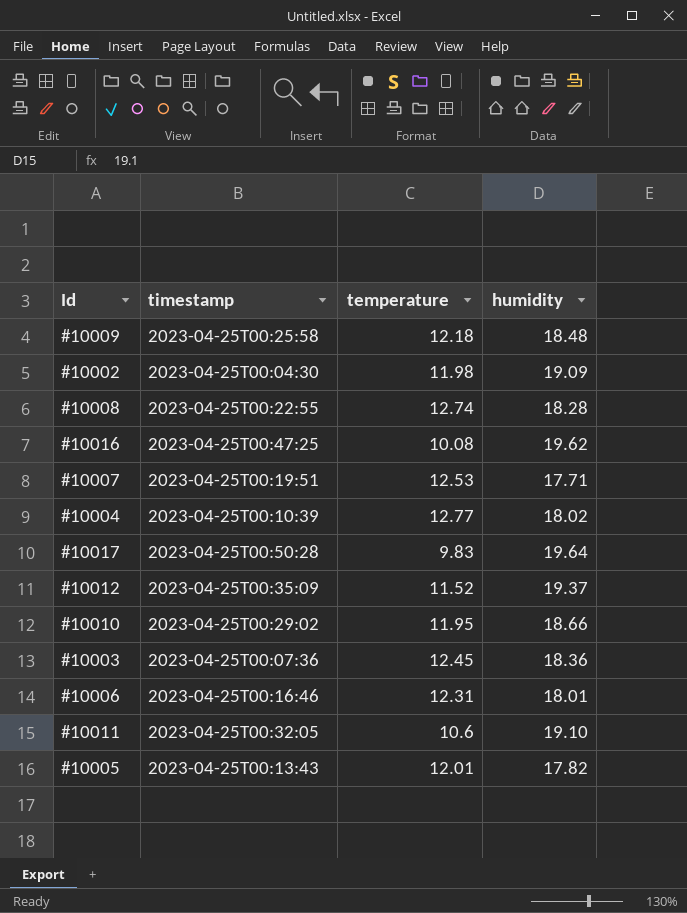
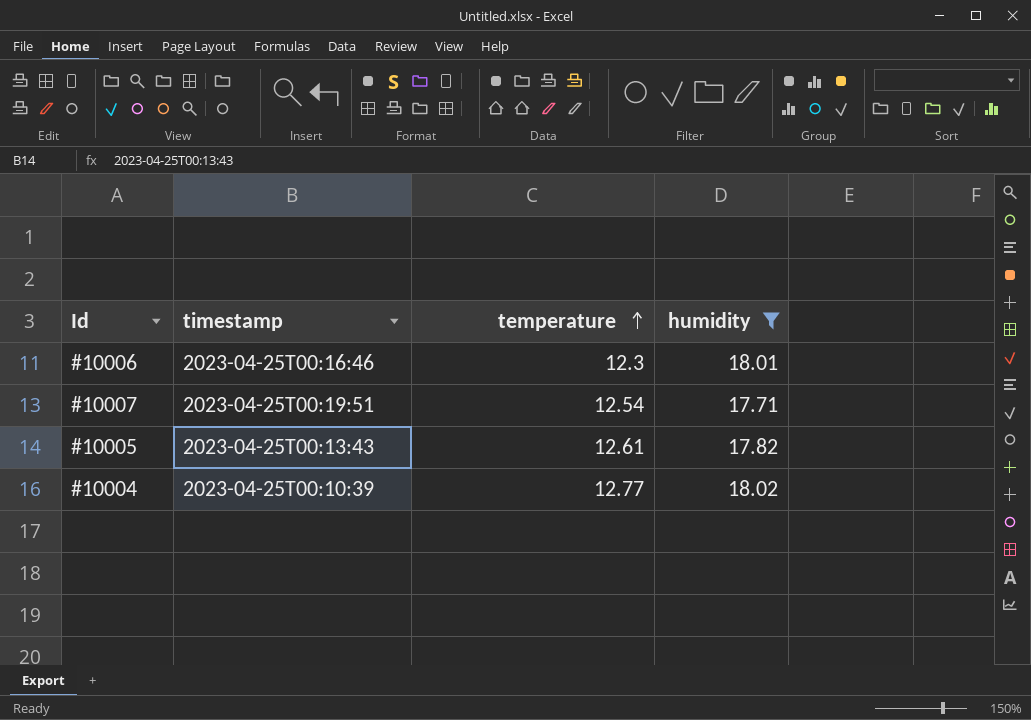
filter: none -> humidity <= 18.02
row order: none -> temperature ascending
#10006 | temperature: 12.31 -> 12.3
#10007 | temperature: 12.53 -> 12.54
#10005 | temperature: 12.01 -> 12.61

